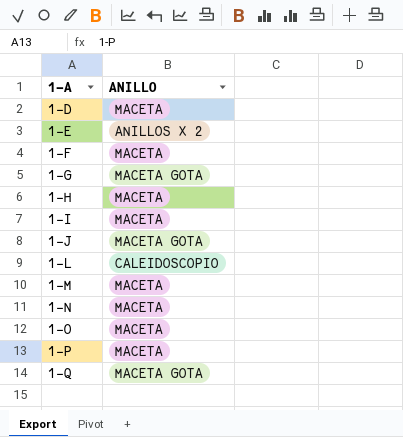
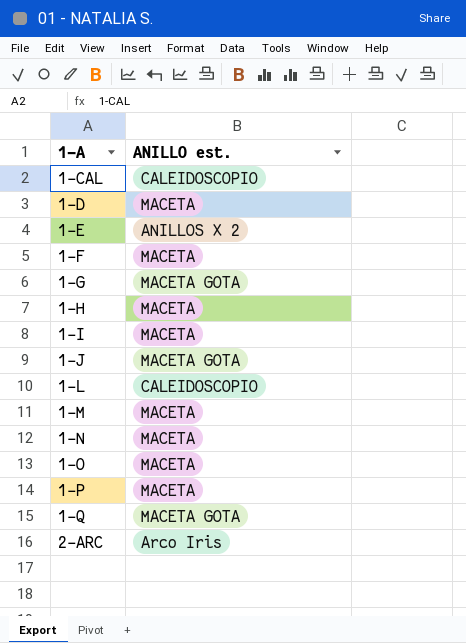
column name: ANILLO -> ANILLO est.
row 1-CAL: none -> CALEIDOSCOPIO
row 2-ARC: none -> Arco Iris

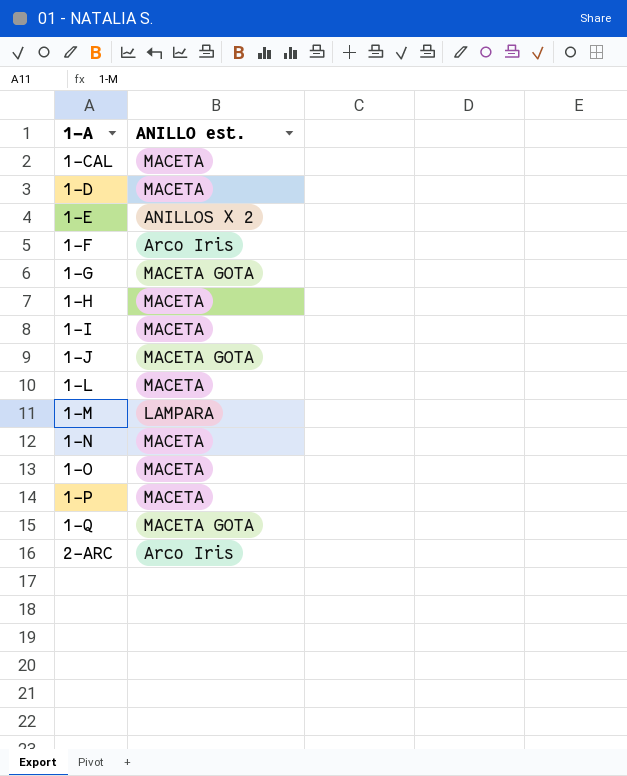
1-CAL | ANILLO est.: CALEIDOSCOPIO -> MACETA
1-F | ANILLO est.: MACETA -> Arco Iris
1-L | ANILLO est.: CALEIDOSCOPIO -> MACETA
1-M | ANILLO est.: MACETA -> LAMPARA

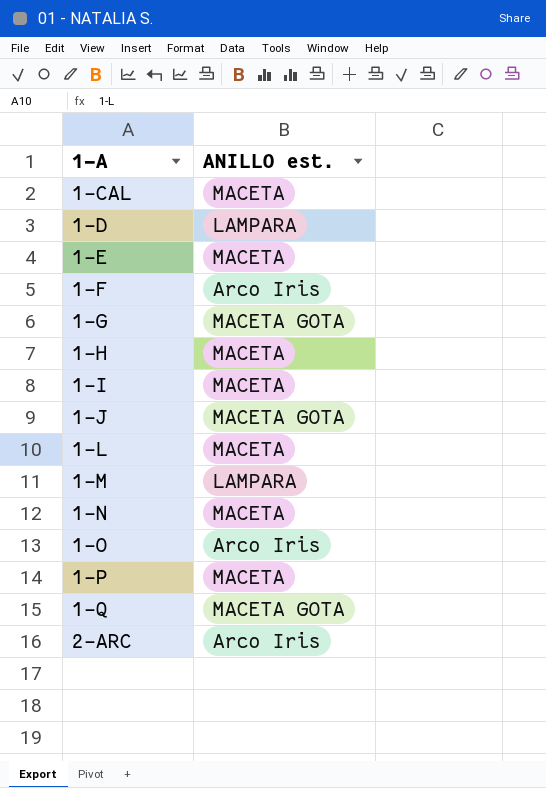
1-D | ANILLO est.: MACETA -> LAMPARA
1-E | ANILLO est.: ANILLOS X 2 -> MACETA
1-O | ANILLO est.: MACETA -> Arco Iris

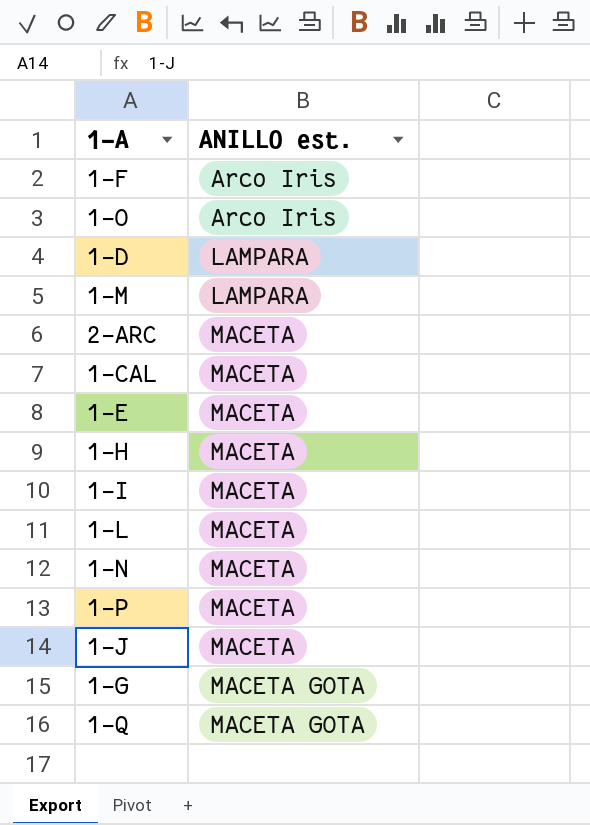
row order: 1-A ascending -> ANILLO est. ascending
2-ARC | ANILLO est.: Arco Iris -> MACETA
1-J | ANILLO est.: MACETA GOTA -> MACETA

